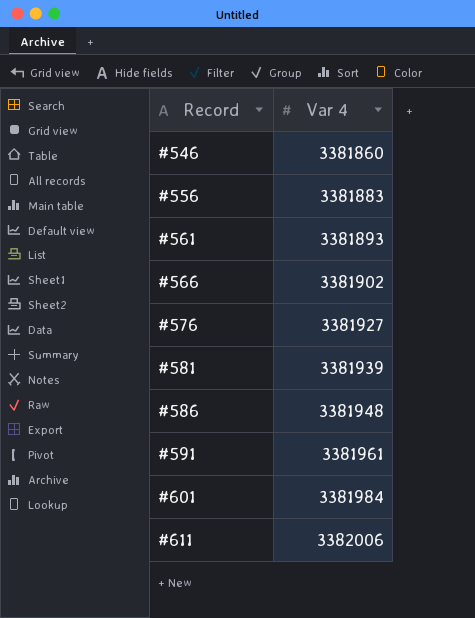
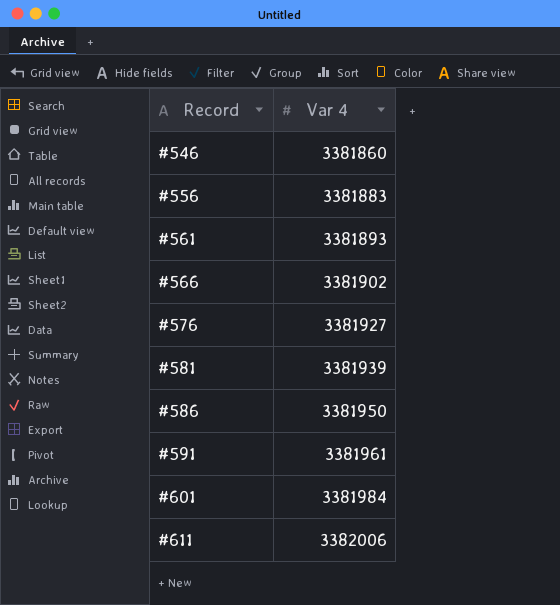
#586 | Var 4: 3381948 -> 3381950

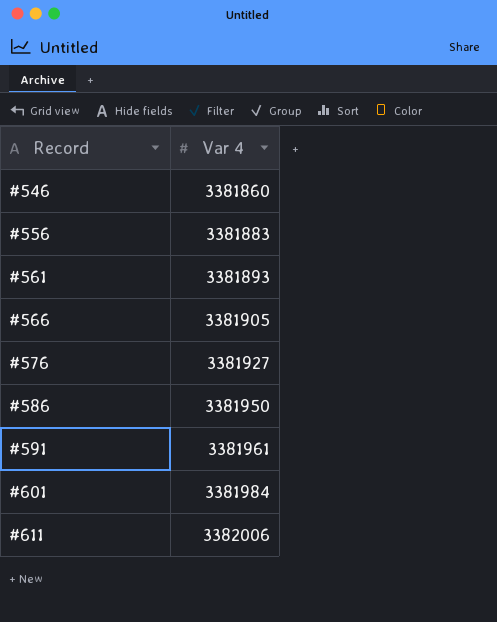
row #581: 3381939 -> none
#566 | Var 4: 3381902 -> 3381905

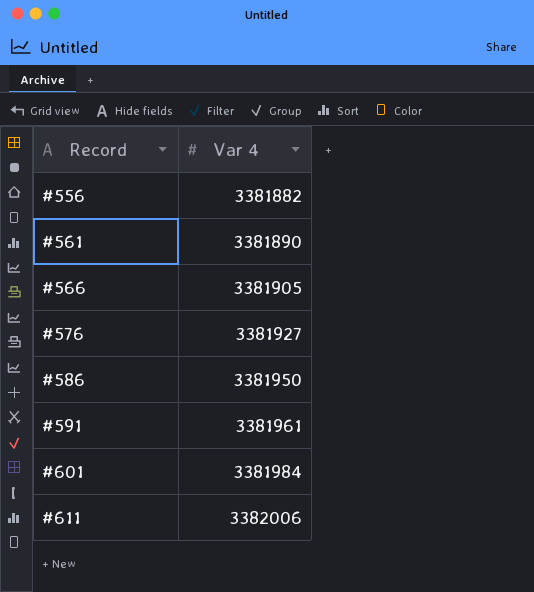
row #546: 3381860 -> none
#556 | Var 4: 3381883 -> 3381882
#561 | Var 4: 3381893 -> 3381890

